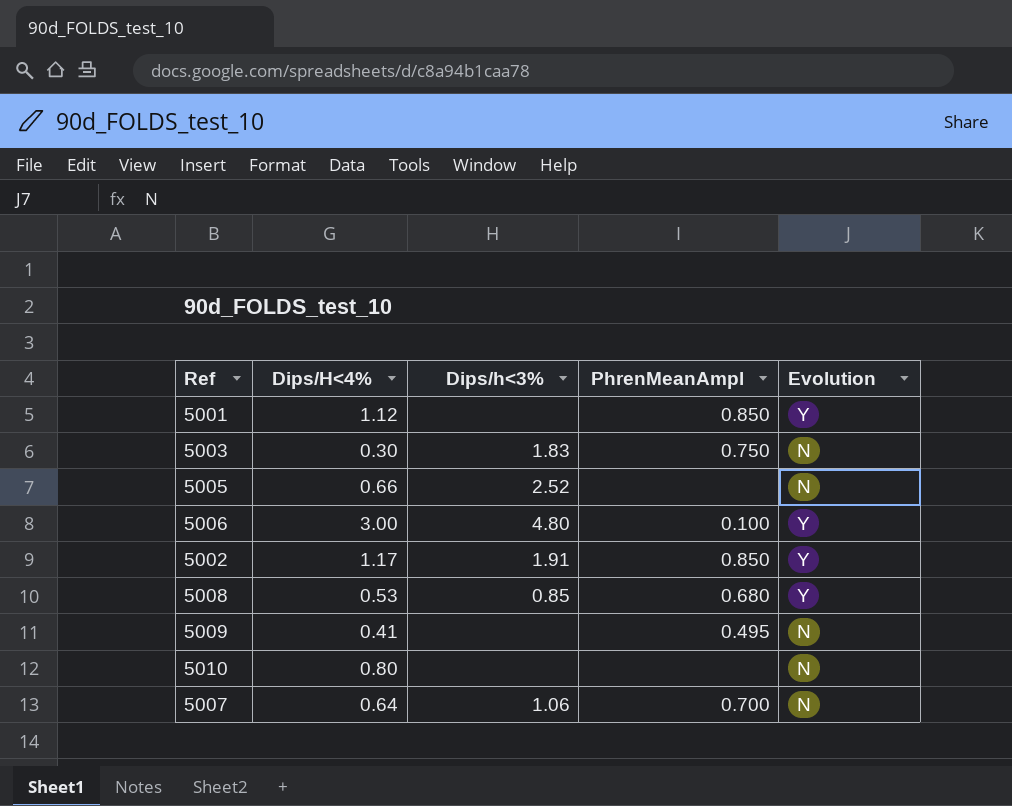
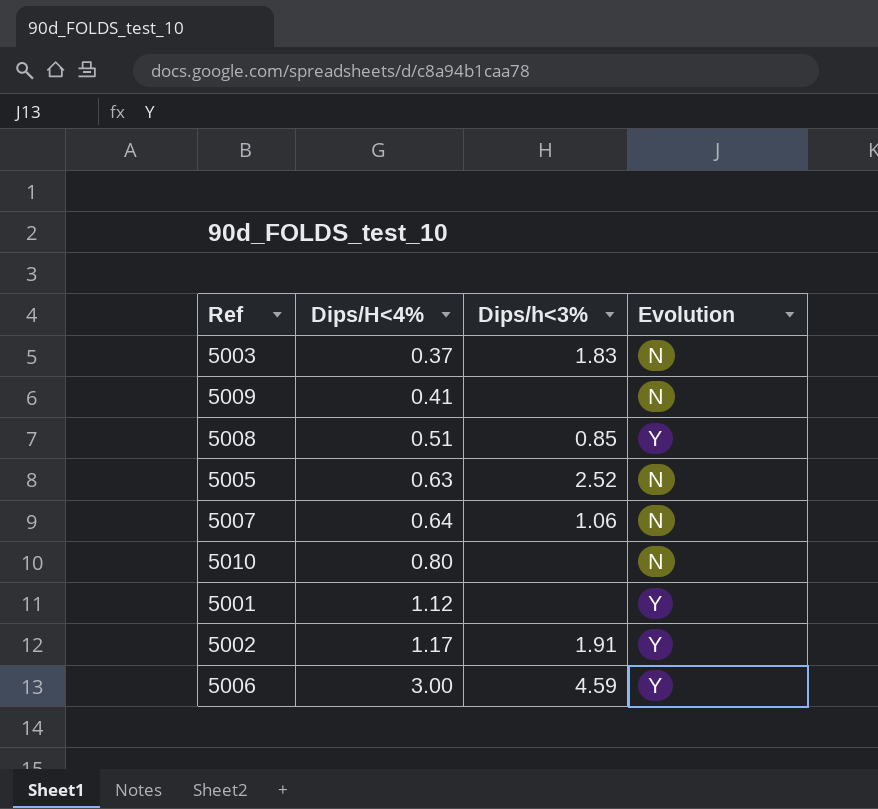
row order: none -> Dips/H<4% ascending
column PhrenMeanAmpl | position: 4 -> none
5003 | Dips/H<4%: 0.30 -> 0.37
5008 | Dips/H<4%: 0.53 -> 0.51
5005 | Dips/H<4%: 0.66 -> 0.63
5006 | Dips/h<3%: 4.80 -> 4.59

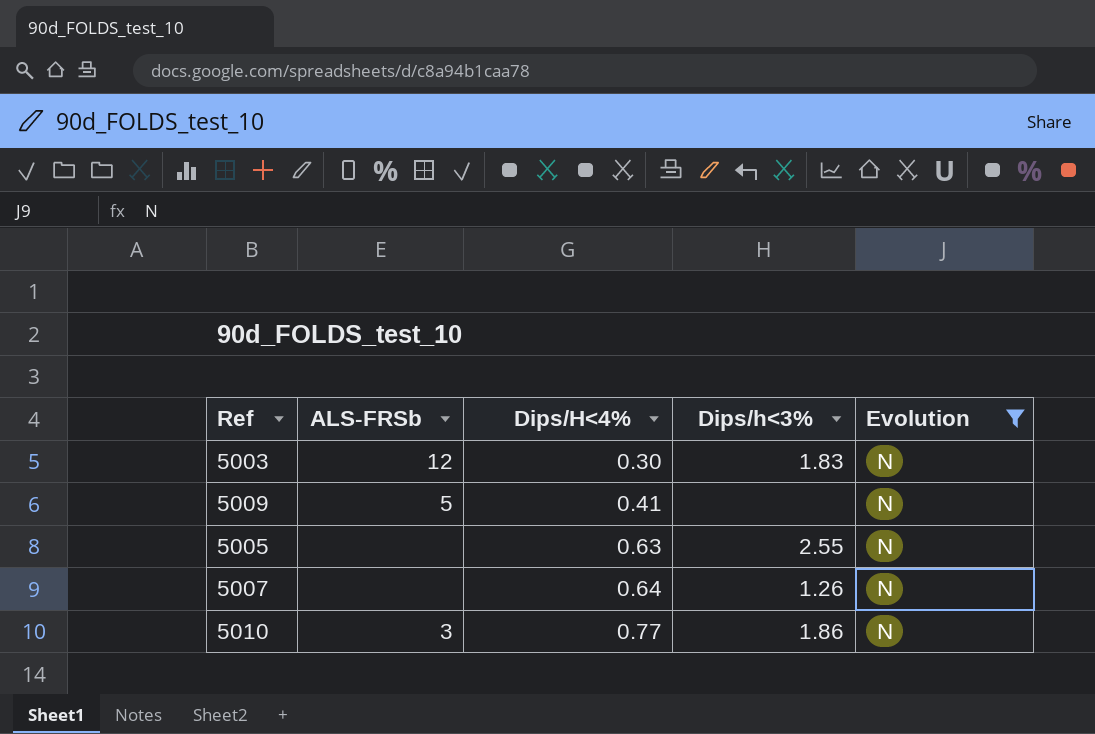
filter: none -> Evolution = N
column ALS-FRSb | position: none -> 2
5003 | Dips/H<4%: 0.37 -> 0.30
5005 | Dips/h<3%: 2.52 -> 2.55
5007 | Dips/h<3%: 1.06 -> 1.26
5010 | Dips/H<4%: 0.80 -> 0.77
5010 | Dips/h<3%: none -> 1.86

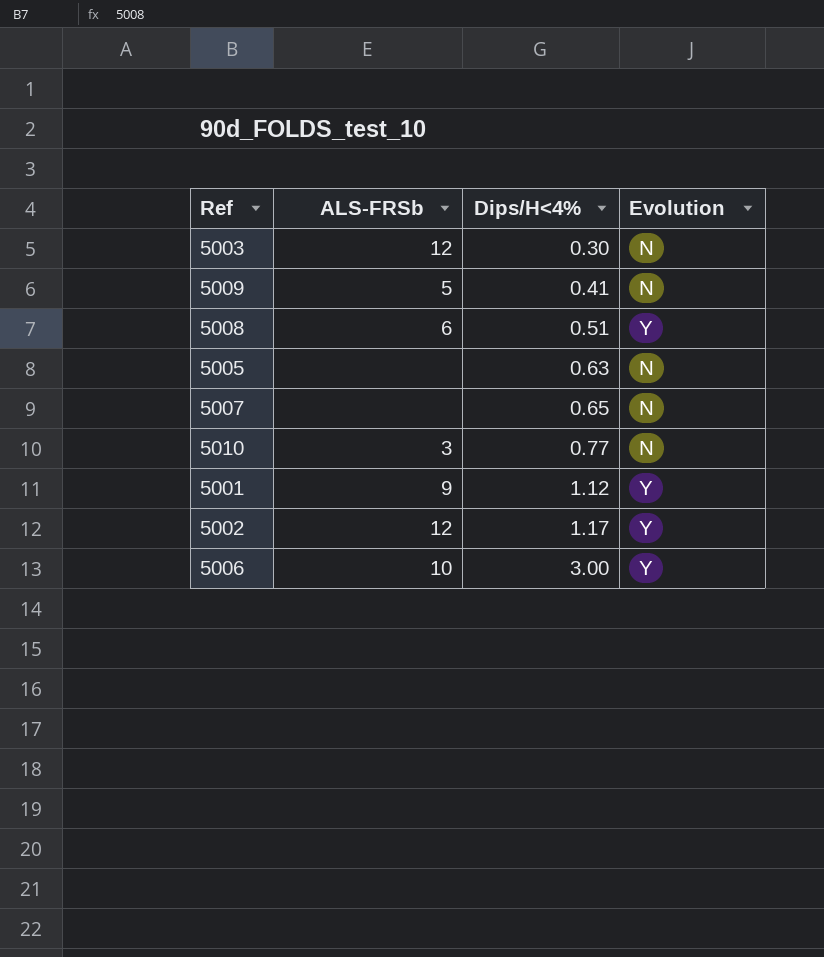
filter: Evolution = N -> none
column Dips/h<3% | position: 4 -> none
5007 | Dips/H<4%: 0.64 -> 0.65

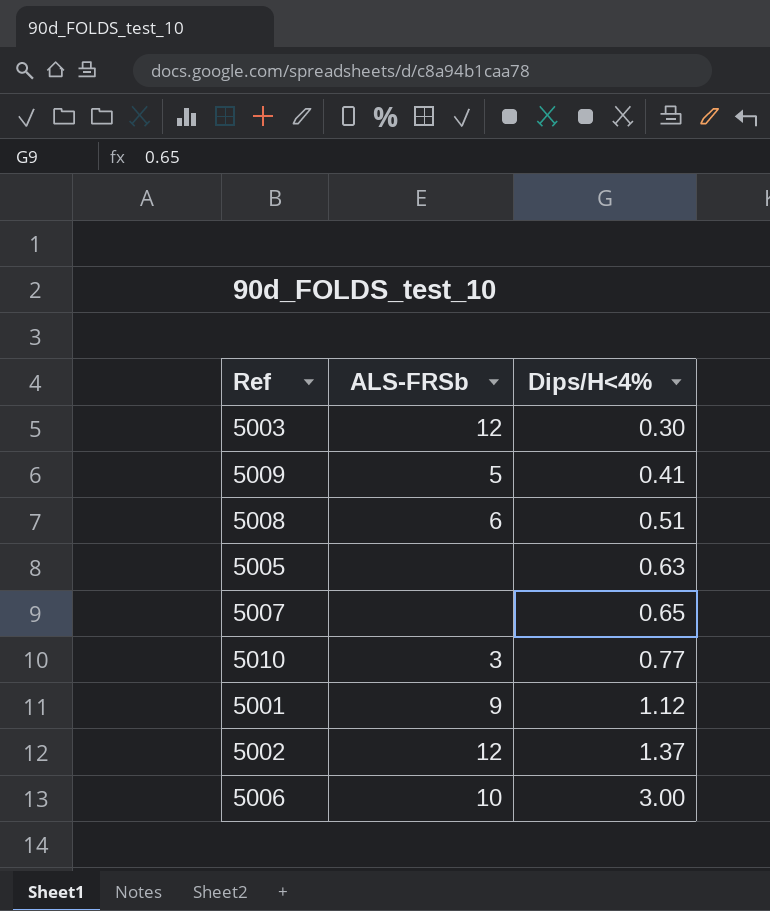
column Evolution | position: 4 -> none
5002 | Dips/H<4%: 1.17 -> 1.37

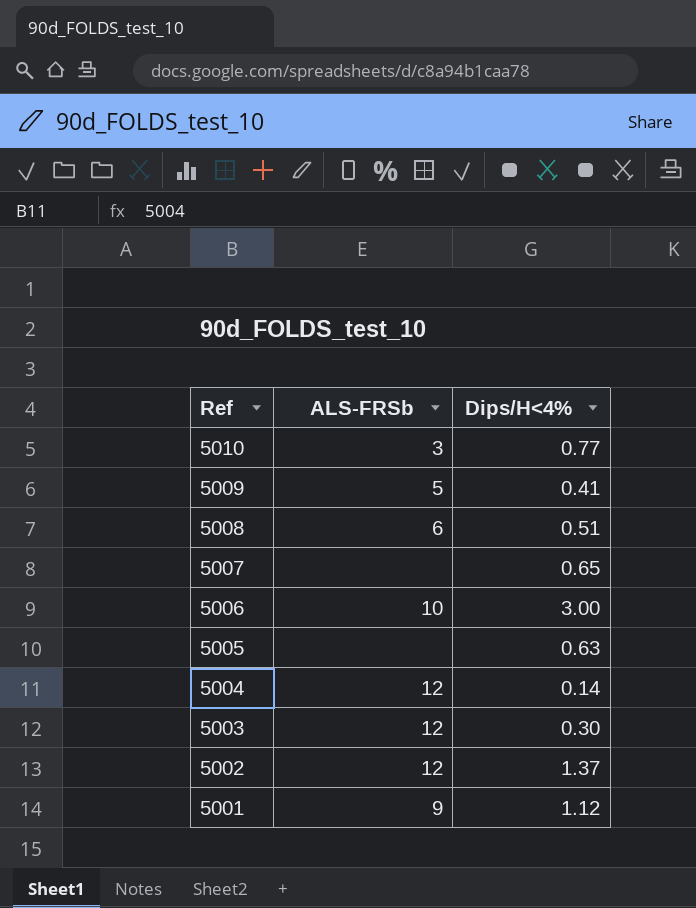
row order: Dips/H<4% ascending -> Ref descending
row 5004: none -> 12 | 0.14

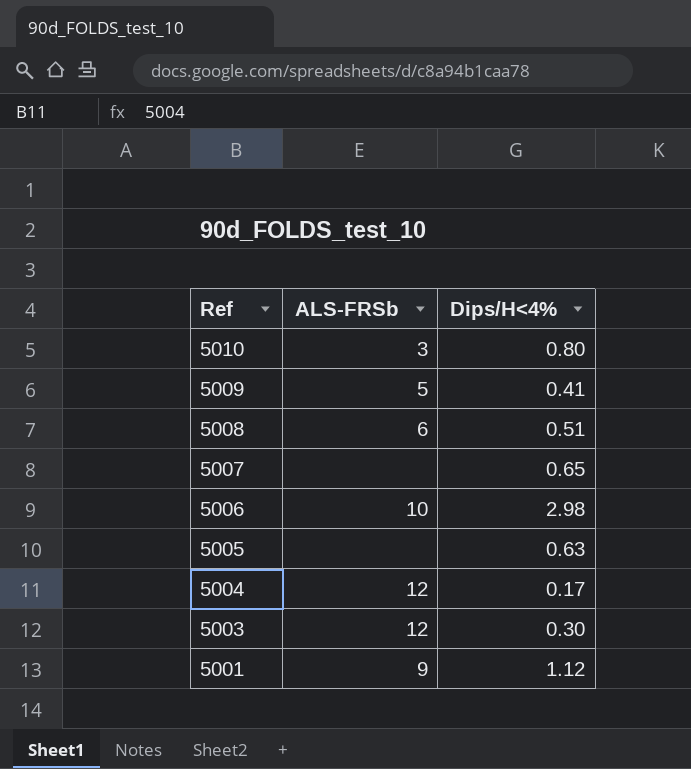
row 5002: 12 | 1.37 -> none
5010 | Dips/H<4%: 0.77 -> 0.80
5006 | Dips/H<4%: 3.00 -> 2.98
5004 | Dips/H<4%: 0.14 -> 0.17

